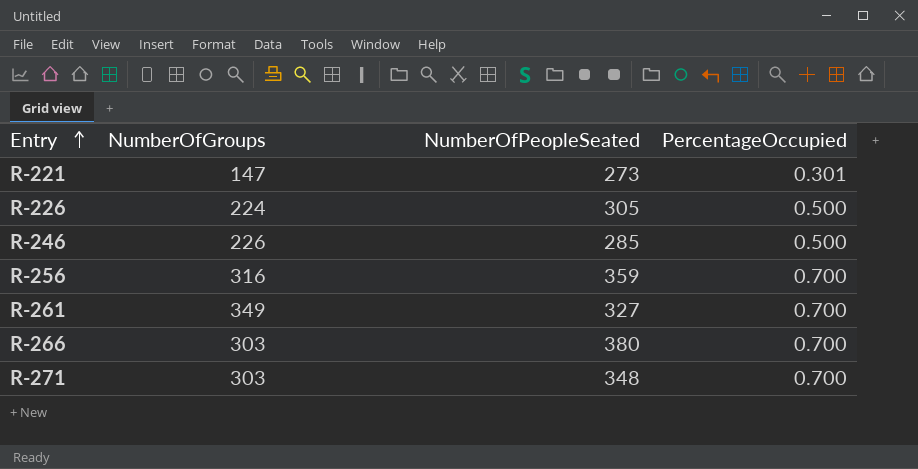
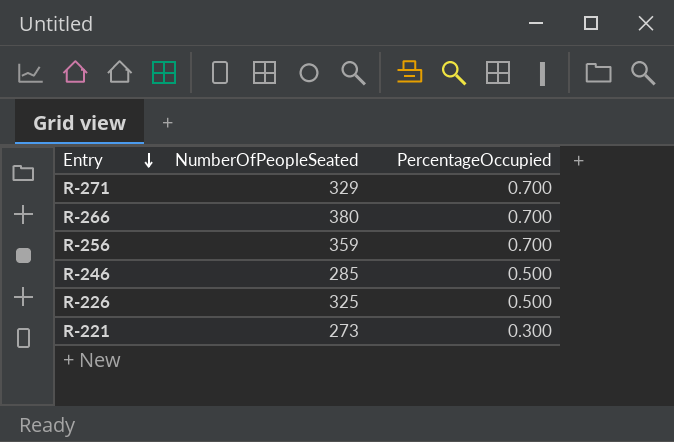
row order: Entry ascending -> Entry descending
column NumberOfGroups | position: 2 -> none
row R-261: 349 | 327 | 0.700 -> none
R-271 | NumberOfPeopleSeated: 348 -> 329
R-226 | NumberOfPeopleSeated: 305 -> 325
R-221 | PercentageOccupied: 0.301 -> 0.300

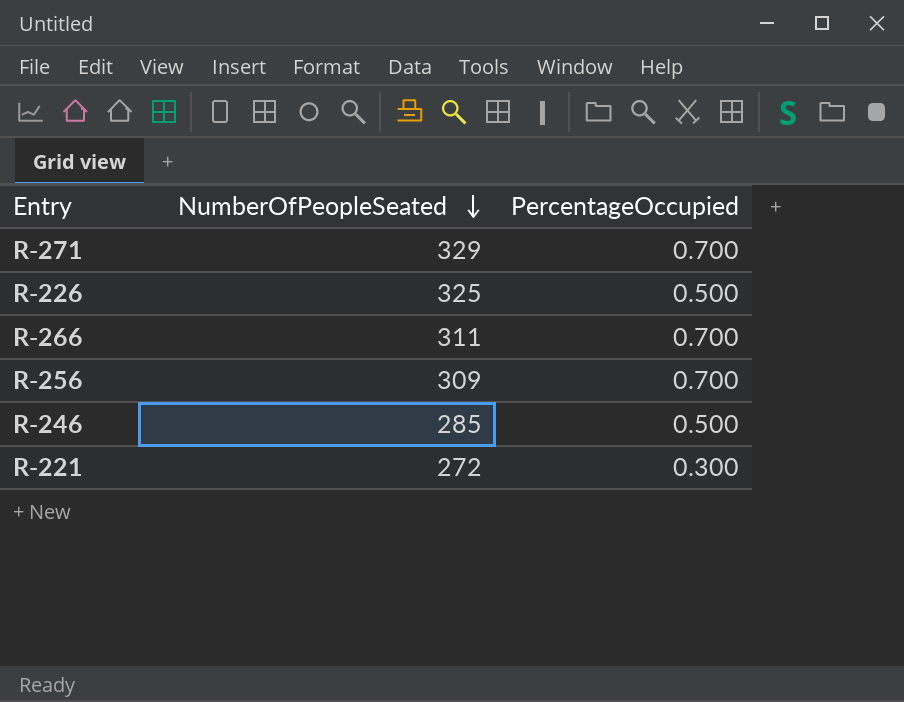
row order: Entry descending -> NumberOfPeopleSeated descending
R-266 | NumberOfPeopleSeated: 380 -> 311
R-256 | NumberOfPeopleSeated: 359 -> 309
R-221 | NumberOfPeopleSeated: 273 -> 272

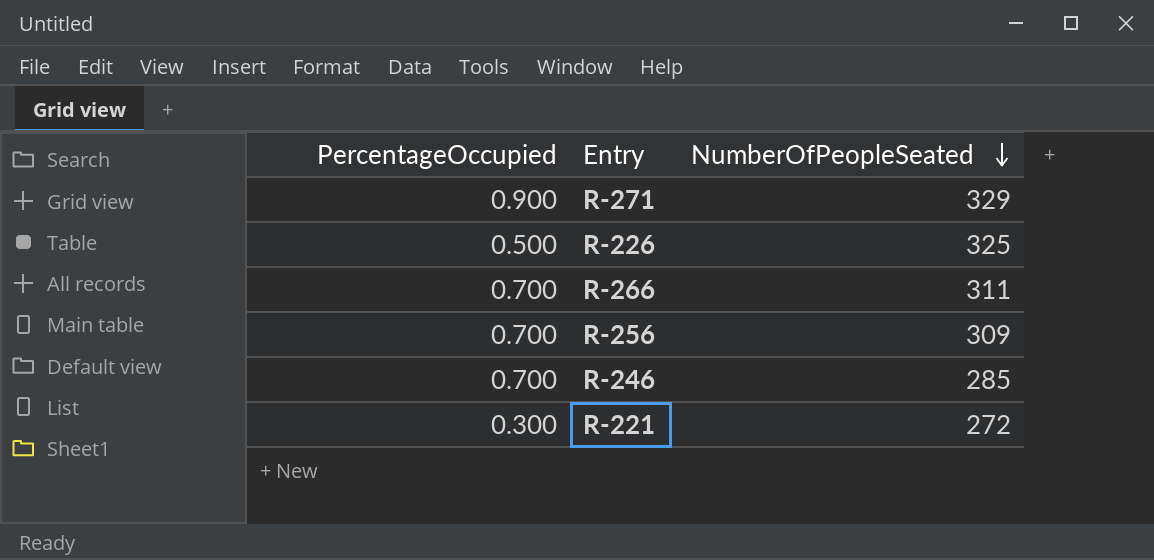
column PercentageOccupied | position: 3 -> 1
R-271 | PercentageOccupied: 0.700 -> 0.900
R-246 | PercentageOccupied: 0.500 -> 0.700

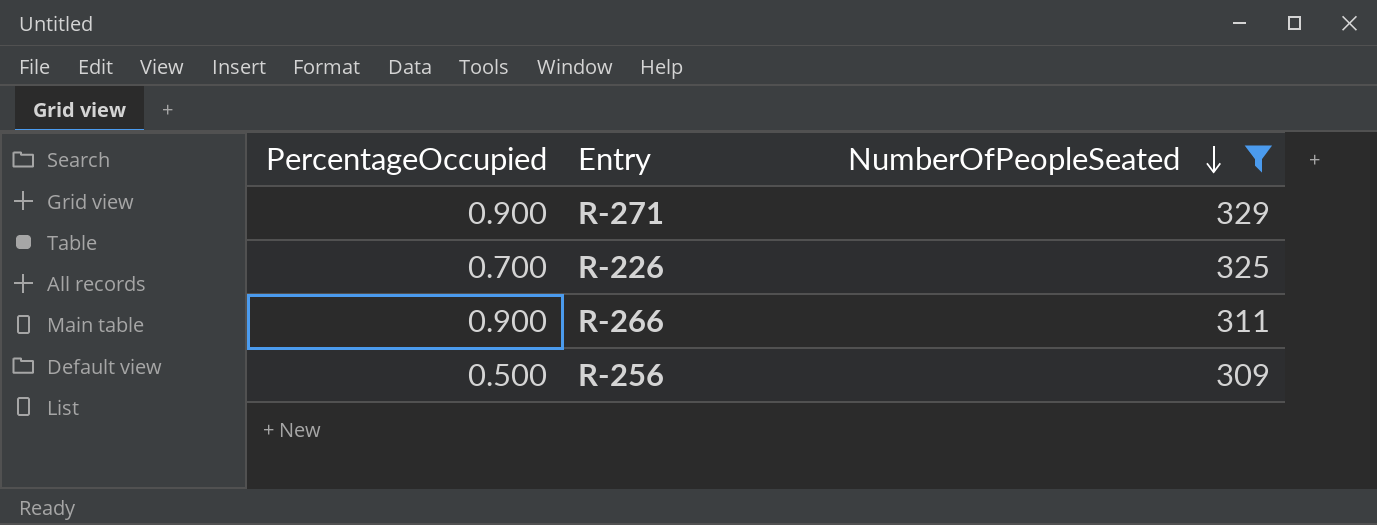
filter: none -> NumberOfPeopleSeated >= 309
R-226 | PercentageOccupied: 0.500 -> 0.700
R-266 | PercentageOccupied: 0.700 -> 0.900
R-256 | PercentageOccupied: 0.700 -> 0.500

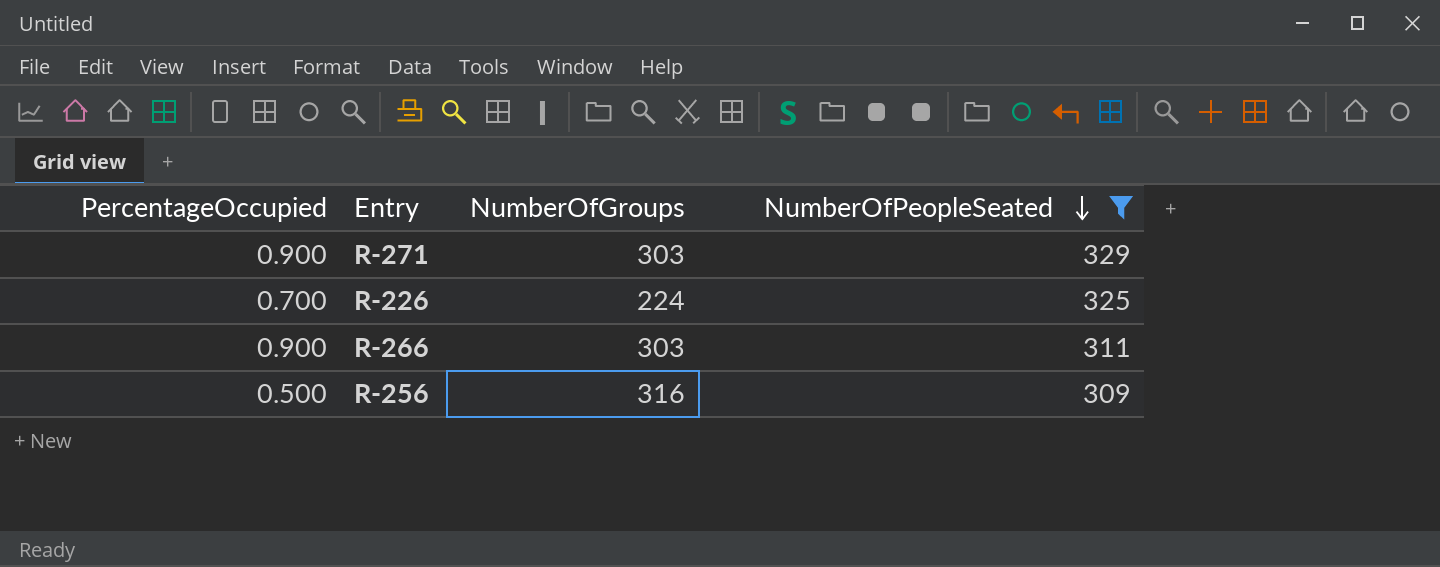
column NumberOfGroups | position: none -> 3

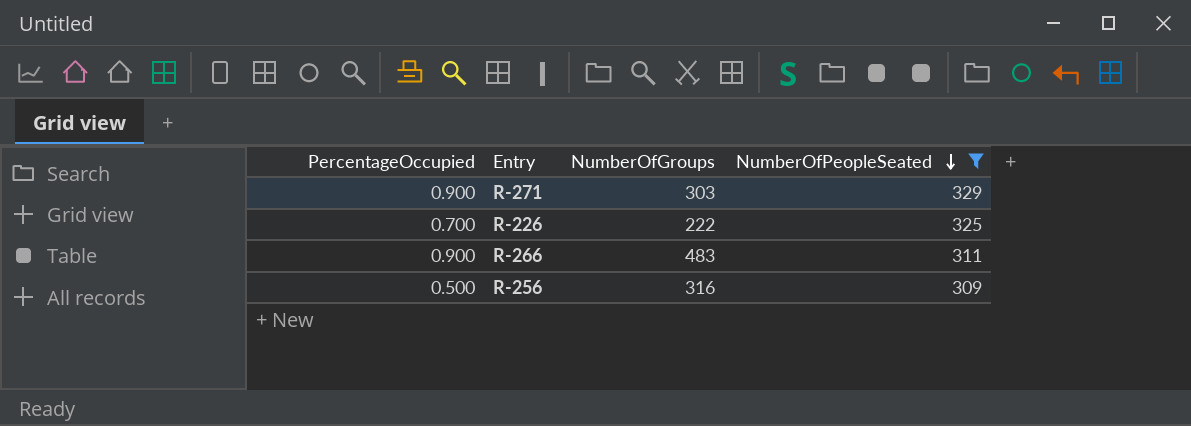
R-226 | NumberOfGroups: 224 -> 222
R-266 | NumberOfGroups: 303 -> 483

